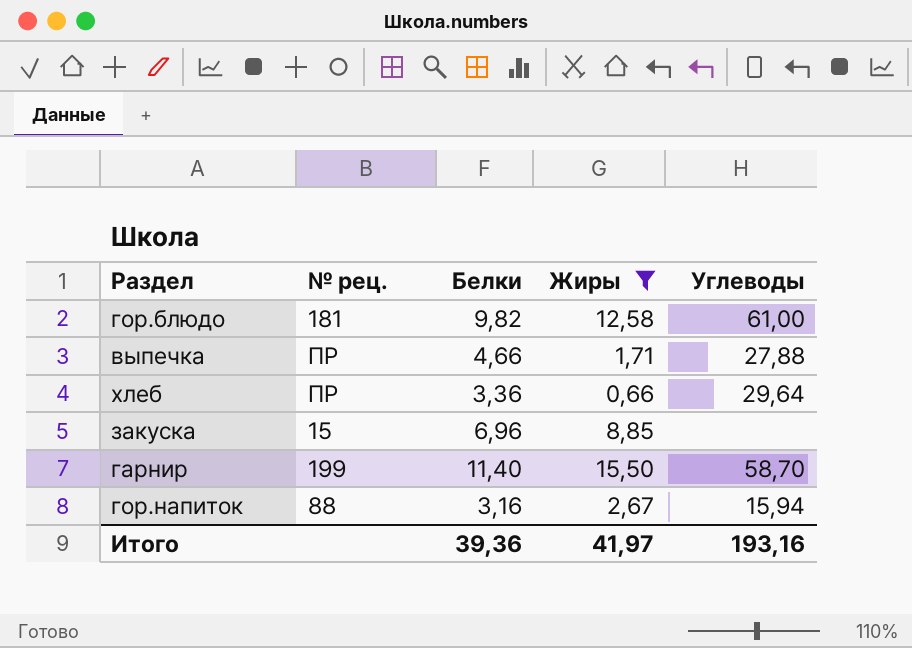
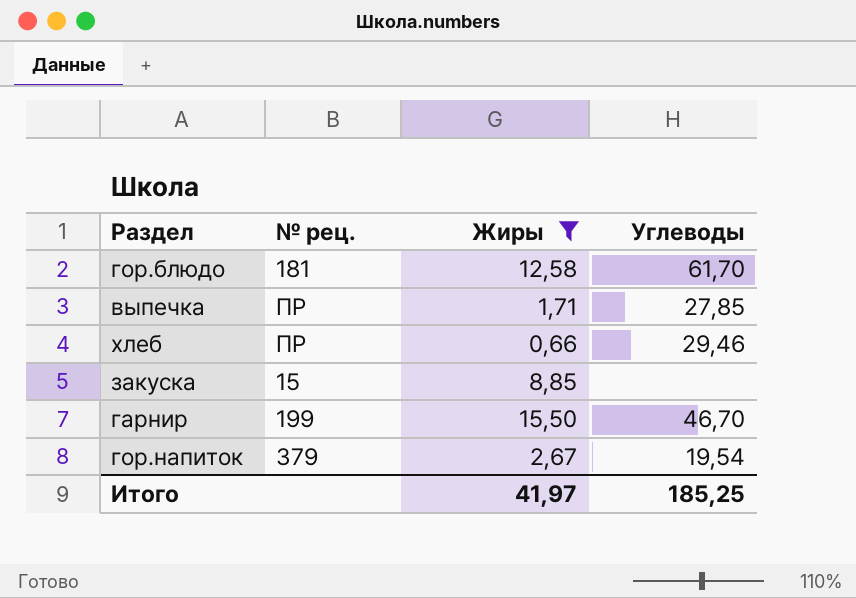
column Белки | position: 3 -> none
гор.блюдо | Углеводы: 61,00 -> 61,70
выпечка | Углеводы: 27,88 -> 27,85
хлеб | Углеводы: 29,64 -> 29,46
гарнир | Углеводы: 58,70 -> 46,70
гор.напиток | № рец.: 88 -> 379
гор.напиток | Углеводы: 15,94 -> 19,54
Итого | Углеводы: 193,16 -> 185,25

